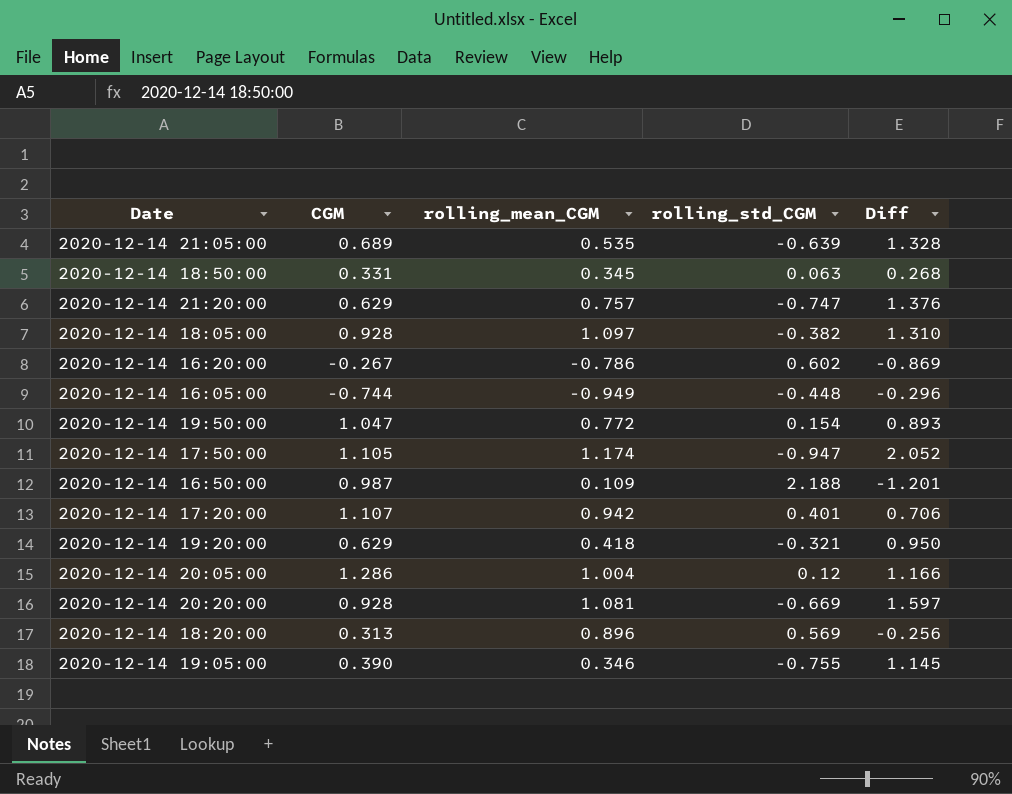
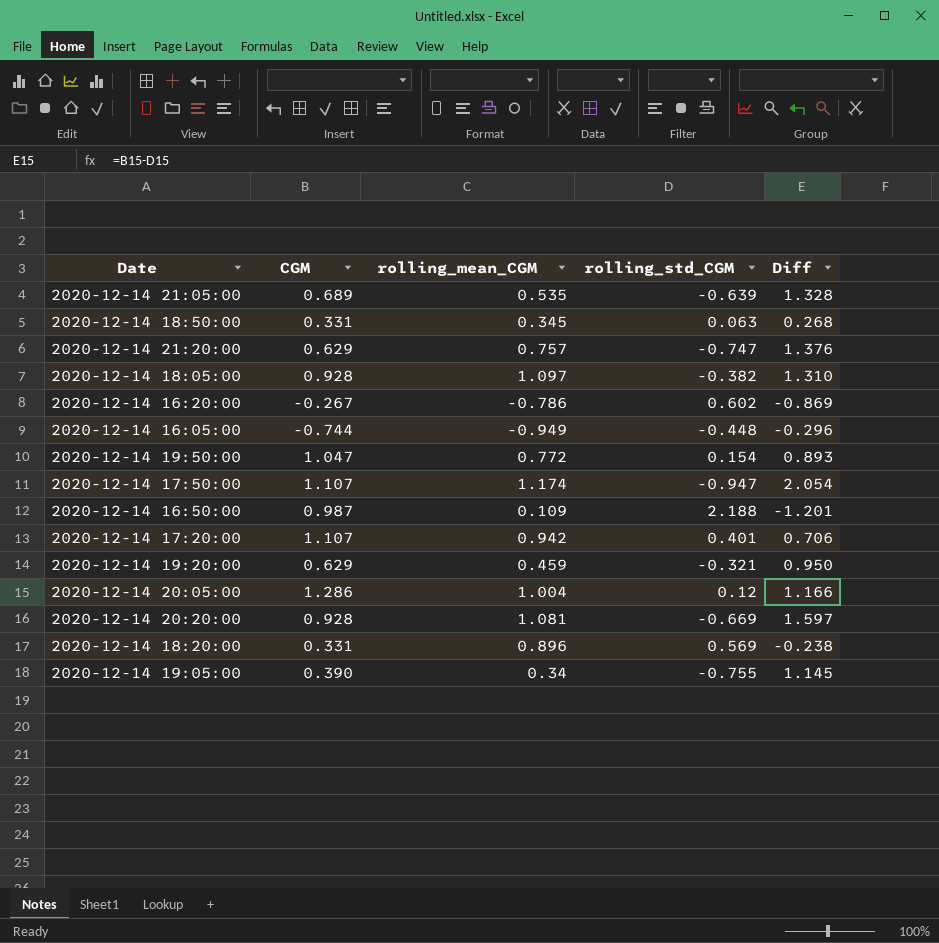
2020-12-14 17:50:00 | CGM: 1.105 -> 1.107
2020-12-14 17:50:00 | Diff: 2.052 -> 2.054
2020-12-14 19:20:00 | rolling_mean_CGM: 0.418 -> 0.459
2020-12-14 18:20:00 | CGM: 0.313 -> 0.331
2020-12-14 18:20:00 | Diff: -0.256 -> -0.238
2020-12-14 19:05:00 | rolling_mean_CGM: 0.346 -> 0.34

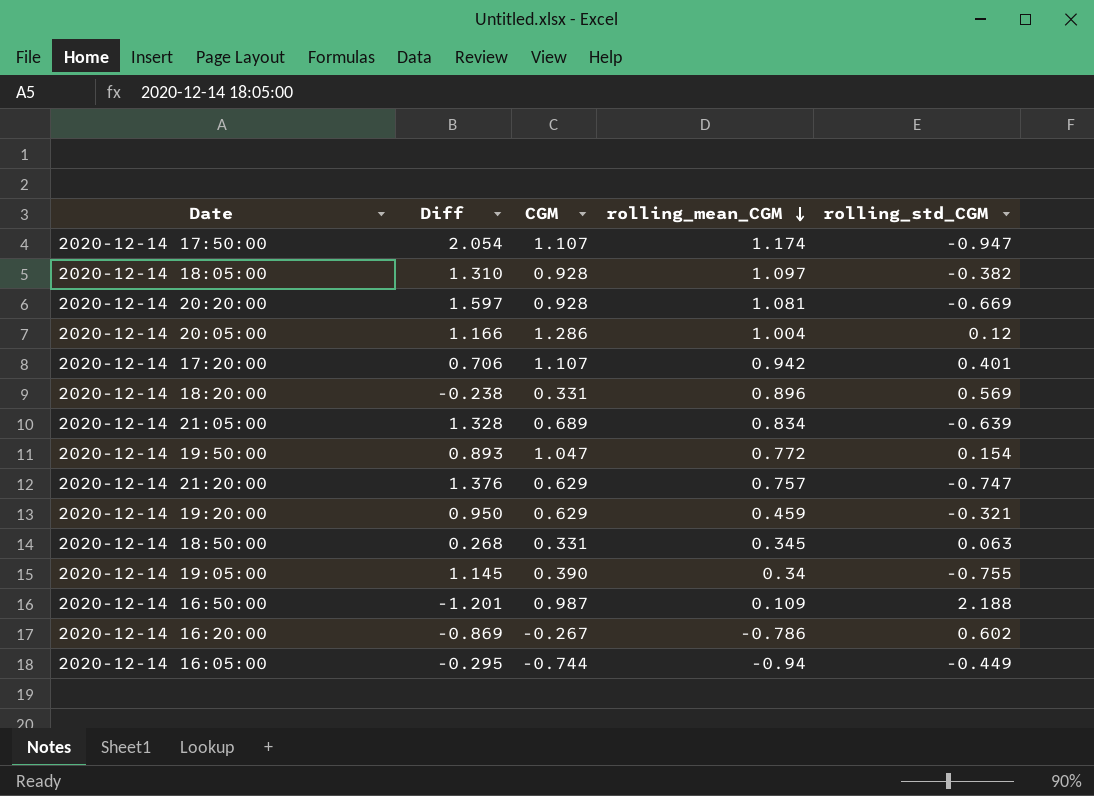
row order: none -> rolling_mean_CGM descending
column Diff | position: 5 -> 2
2020-12-14 21:05:00 | rolling_mean_CGM: 0.535 -> 0.834
2020-12-14 16:05:00 | Diff: -0.296 -> -0.295
2020-12-14 16:05:00 | rolling_mean_CGM: -0.949 -> -0.94
2020-12-14 16:05:00 | rolling_std_CGM: -0.448 -> -0.449

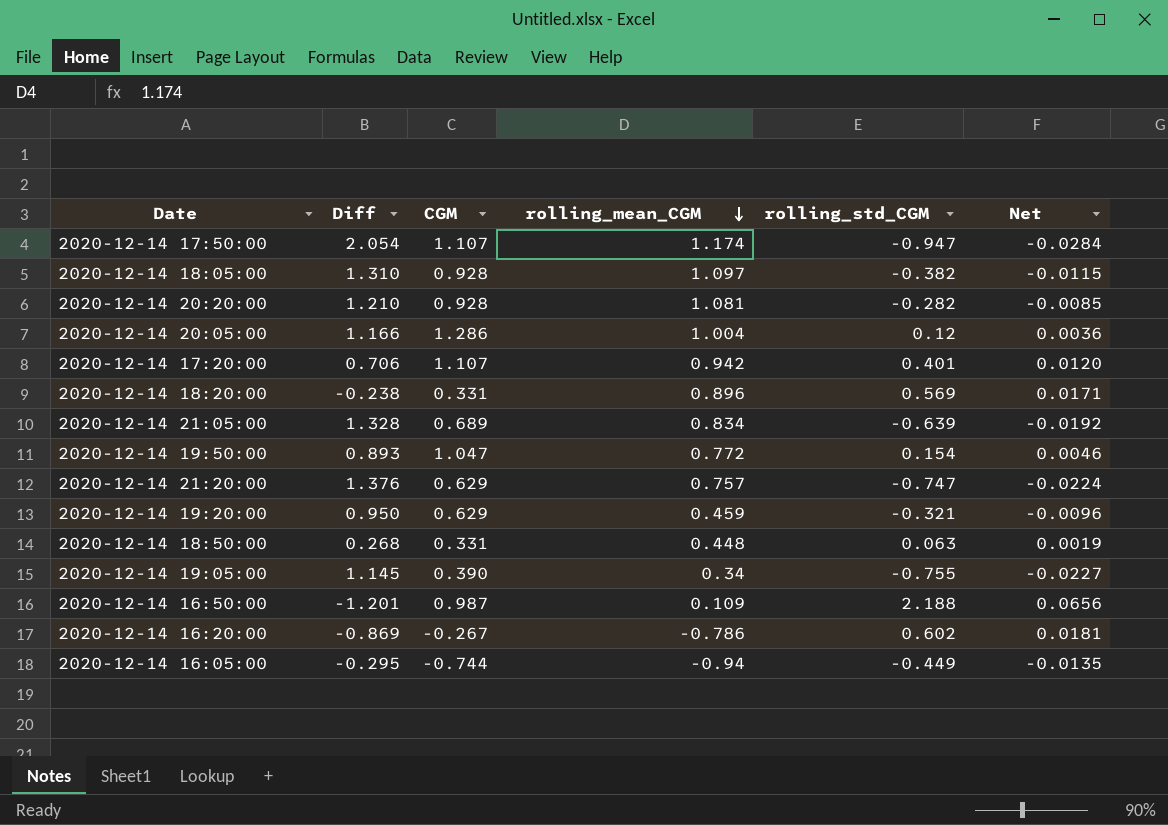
column Net | formula: none -> [rolling_std_CGM] * 0.03
2020-12-14 20:20:00 | Diff: 1.597 -> 1.210
2020-12-14 20:20:00 | rolling_std_CGM: -0.669 -> -0.282
2020-12-14 18:50:00 | rolling_mean_CGM: 0.345 -> 0.448

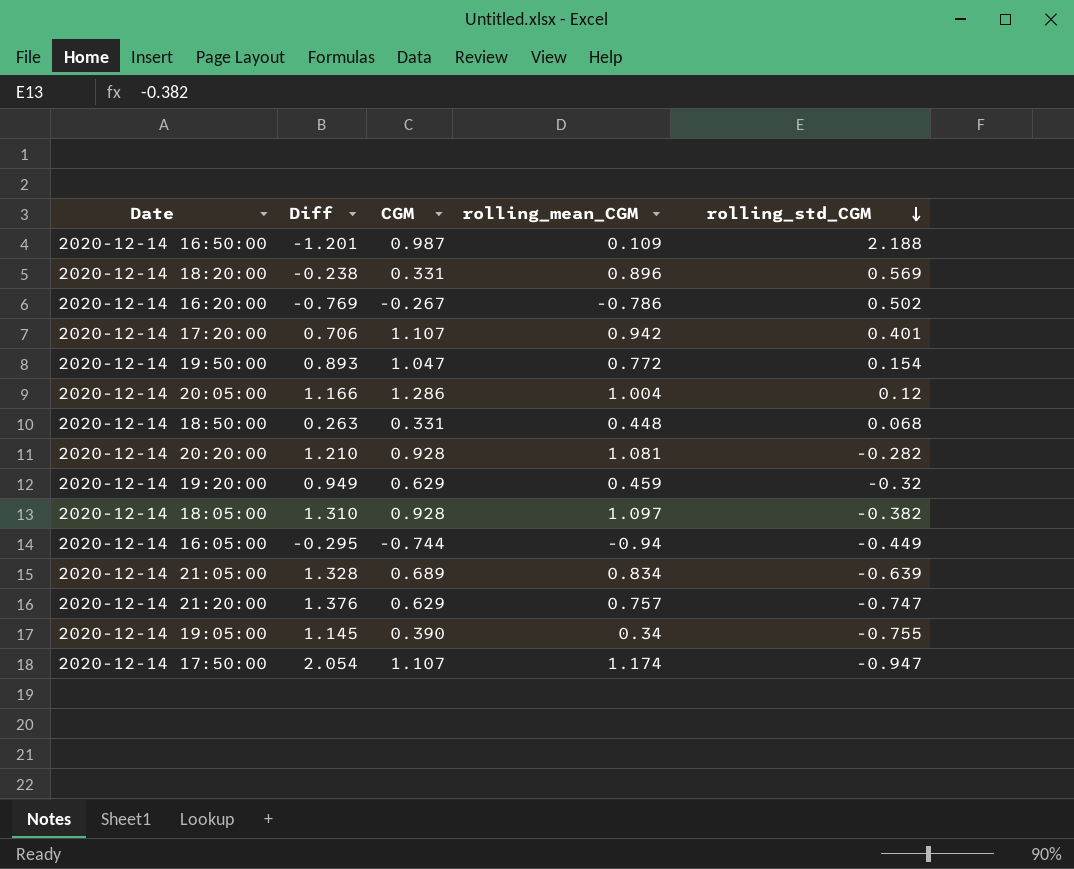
row order: rolling_mean_CGM descending -> rolling_std_CGM descending
column Net | formula: [rolling_std_CGM] * 0.03 -> none
2020-12-14 16:20:00 | Diff: -0.869 -> -0.769
2020-12-14 16:20:00 | rolling_std_CGM: 0.602 -> 0.502
2020-12-14 18:50:00 | Diff: 0.268 -> 0.263
2020-12-14 18:50:00 | rolling_std_CGM: 0.063 -> 0.068
2020-12-14 19:20:00 | Diff: 0.950 -> 0.949
2020-12-14 19:20:00 | rolling_std_CGM: -0.321 -> -0.32

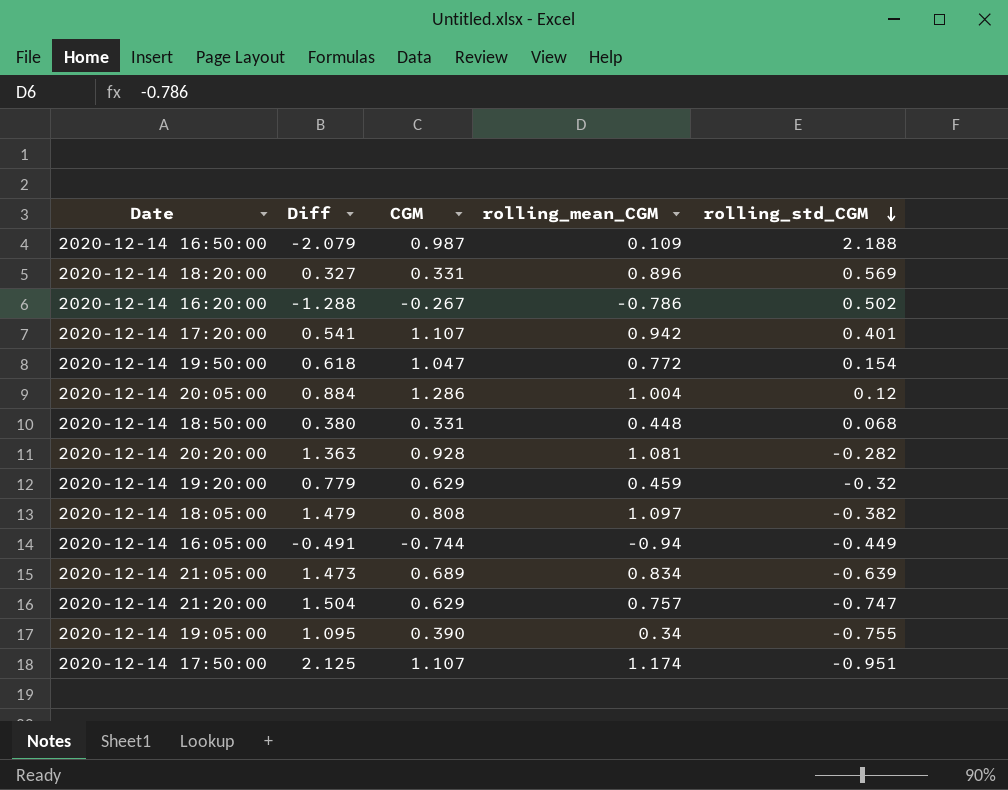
column Diff | formula: [CGM] - [rolling_std_CGM] -> [rolling_mean_CGM] - [rolling_std_CGM]
2020-12-14 18:05:00 | CGM: 0.928 -> 0.808
2020-12-14 17:50:00 | rolling_std_CGM: -0.947 -> -0.951

